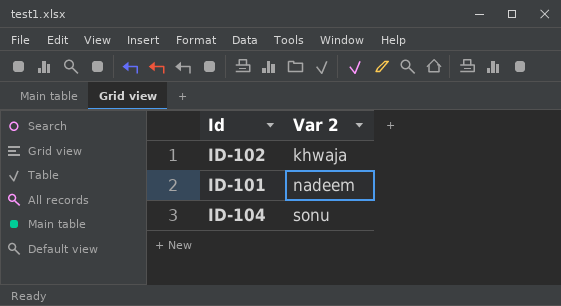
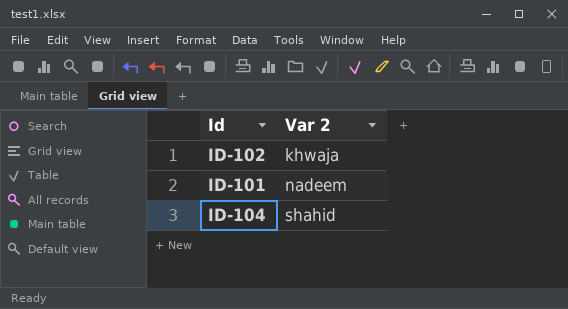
ID-104 | Var 2: sonu -> shahid

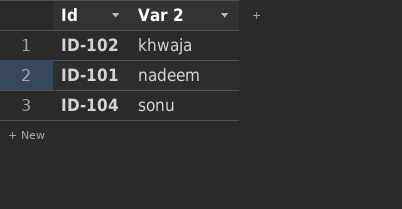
ID-104 | Var 2: shahid -> sonu

